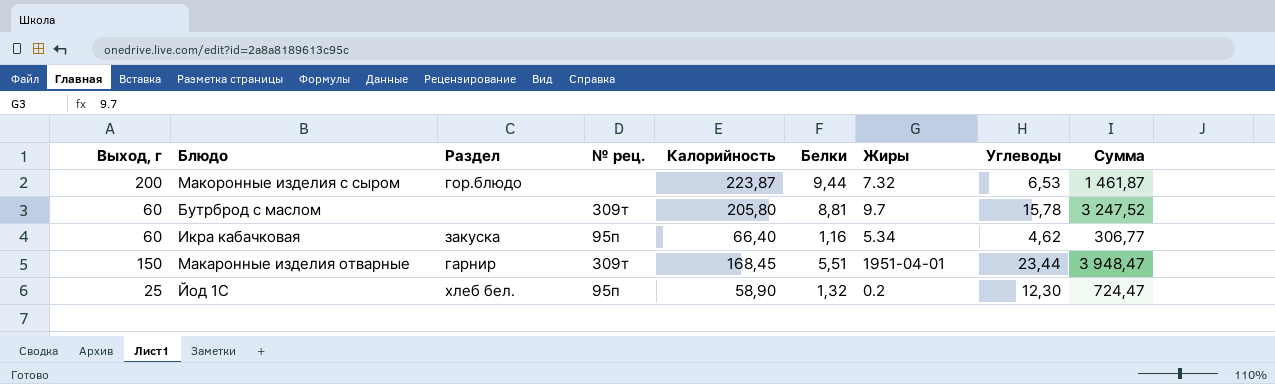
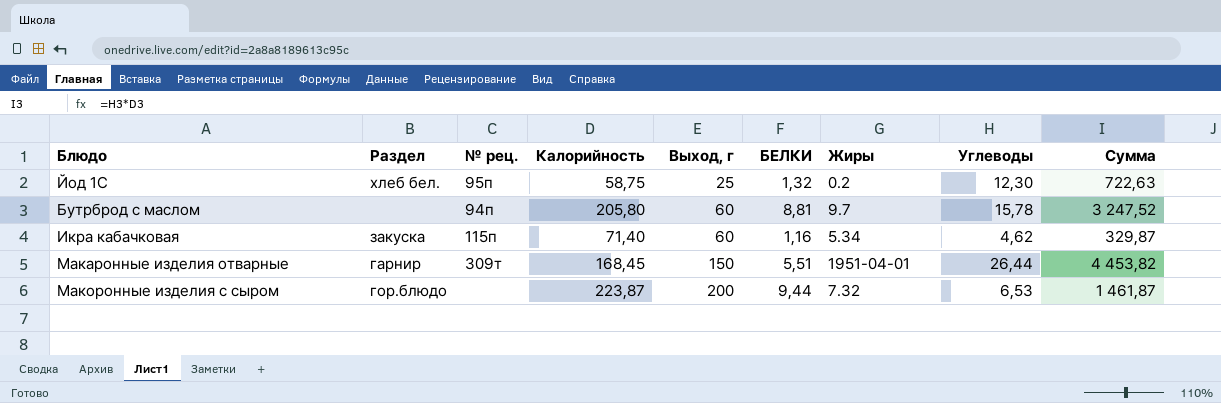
row order: none -> Выход, г ascending
column Выход, г | position: 1 -> 5
column name: Белки -> БЕЛКИ
Йод 1С | Калорийность: 58,90 -> 58,75
Йод 1С | Сумма: 724,47 -> 722,63
Бутрброд с маслом | № рец.: 309т -> 94п
Икра кабачковая | № рец.: 95п -> 115п
Икра кабачковая | Калорийность: 66,40 -> 71,40
Икра кабачковая | Сумма: 306,77 -> 329,87
Макаронные изделия отварные | Углеводы: 23,44 -> 26,44
Макаронные изделия отварные | Сумма: 3 948,47 -> 4 453,82

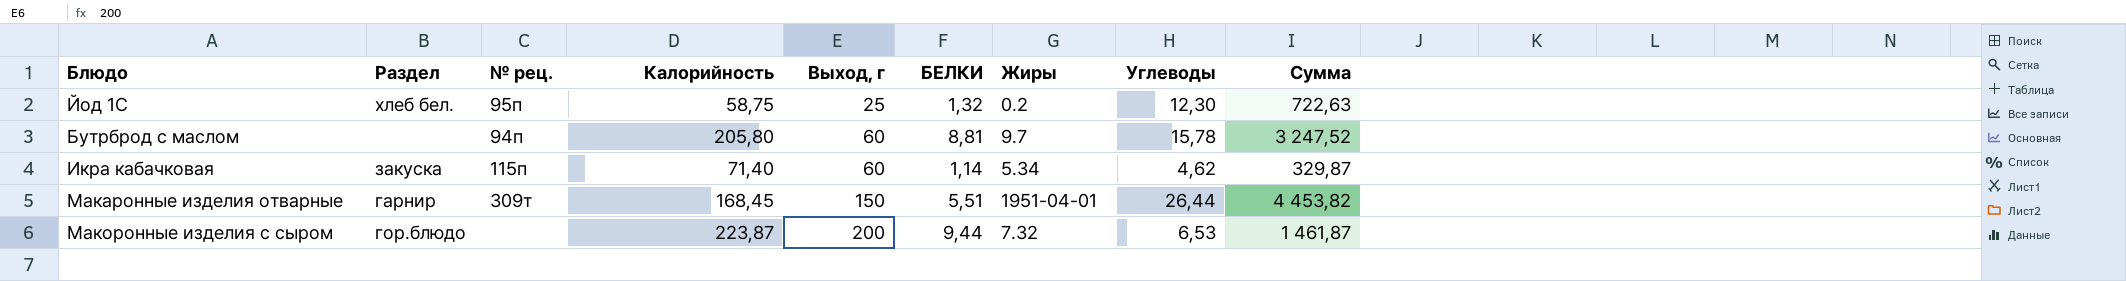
Икра кабачковая | БЕЛКИ: 1,16 -> 1,14

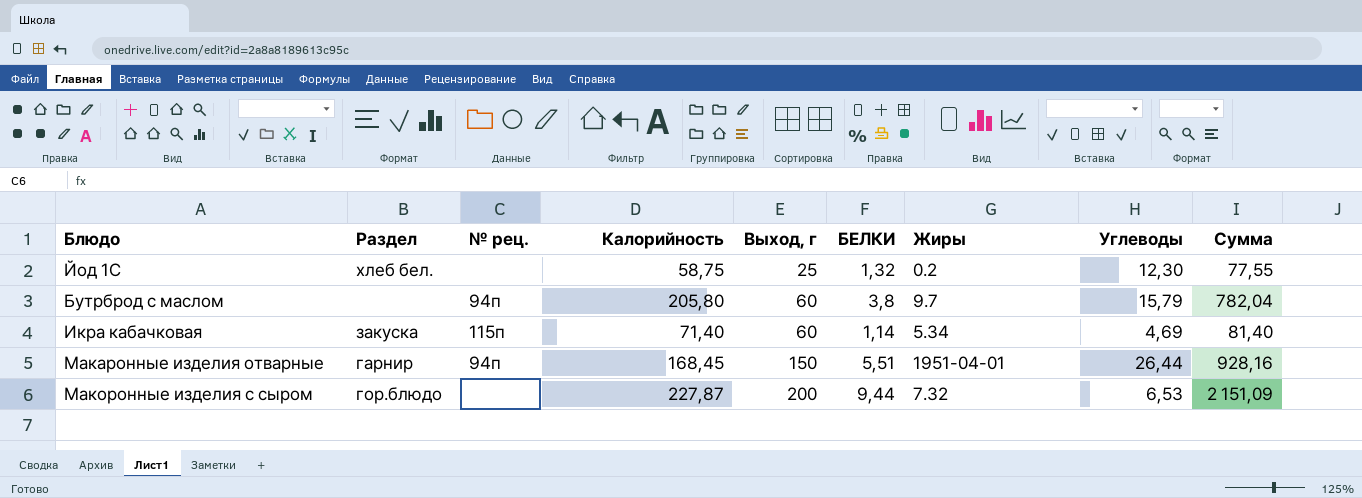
column Сумма | formula: [Калорийность] * [Углеводы] -> [Калорийность] * [БЕЛКИ]
Йод 1С | № рец.: 95п -> none
Бутрброд с маслом | БЕЛКИ: 8,81 -> 3,8
Бутрброд с маслом | Углеводы: 15,78 -> 15,79
Икра кабачковая | Углеводы: 4,62 -> 4,69
Макаронные изделия отварные | № рец.: 309т -> 94п
Макоронные изделия с сыром | Калорийность: 223,87 -> 227,87

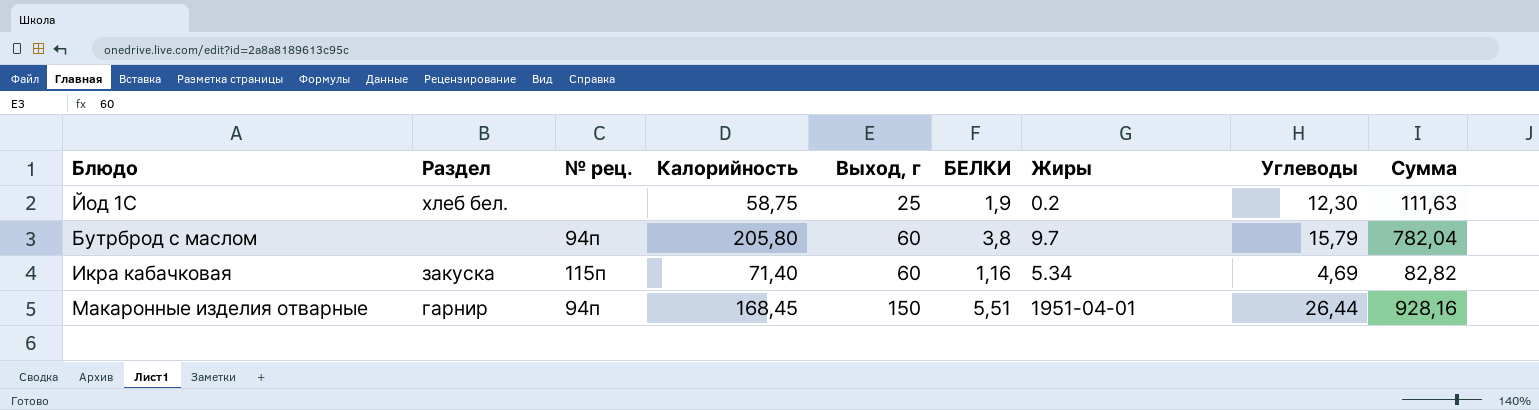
row Макоронные изделия с сыром: гор.блюдо | none | 227,87 | 200 | 9,44 | 7.32 | 6,53 | 2 151,09 -> none
Йод 1С | БЕЛКИ: 1,32 -> 1,9
Йод 1С | Сумма: 77,55 -> 111,63
Икра кабачковая | БЕЛКИ: 1,14 -> 1,16
Икра кабачковая | Сумма: 81,40 -> 82,82

